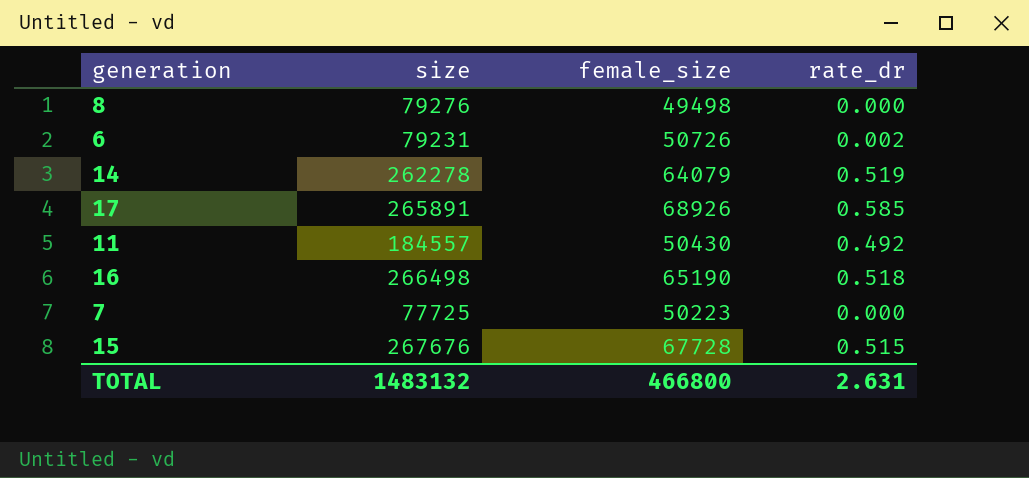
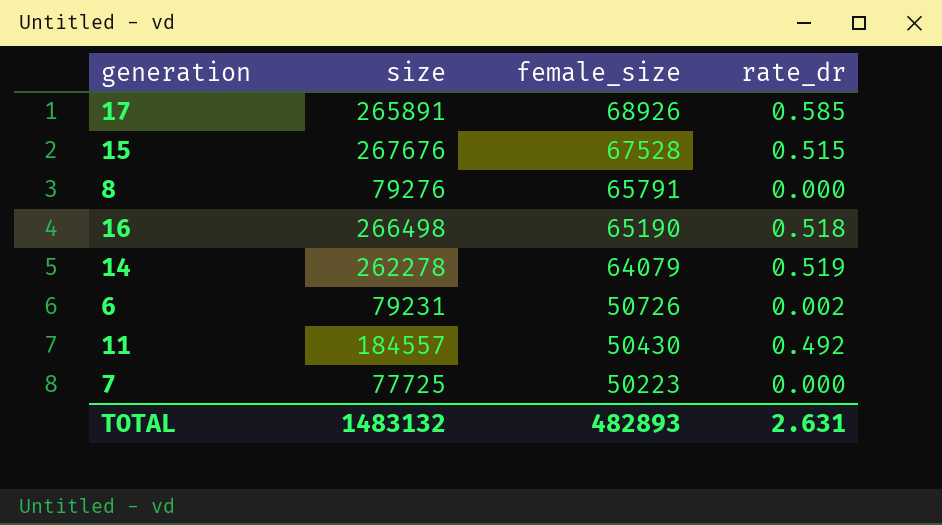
row order: none -> female_size descending
15 | female_size: 67728 -> 67528
8 | female_size: 49498 -> 65791
TOTAL | female_size: 466800 -> 482893

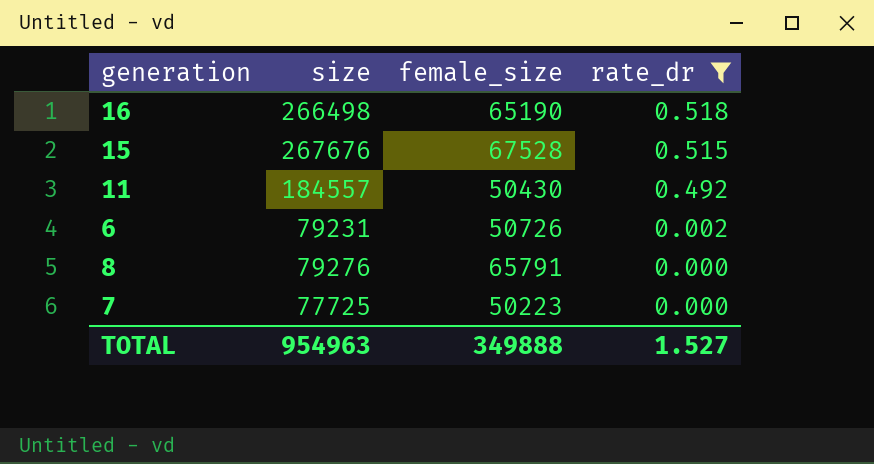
filter: none -> rate_dr <= 0.518
row order: female_size descending -> rate_dr descending
TOTAL | size: 1483132 -> 954963
TOTAL | female_size: 482893 -> 349888
TOTAL | rate_dr: 2.631 -> 1.527

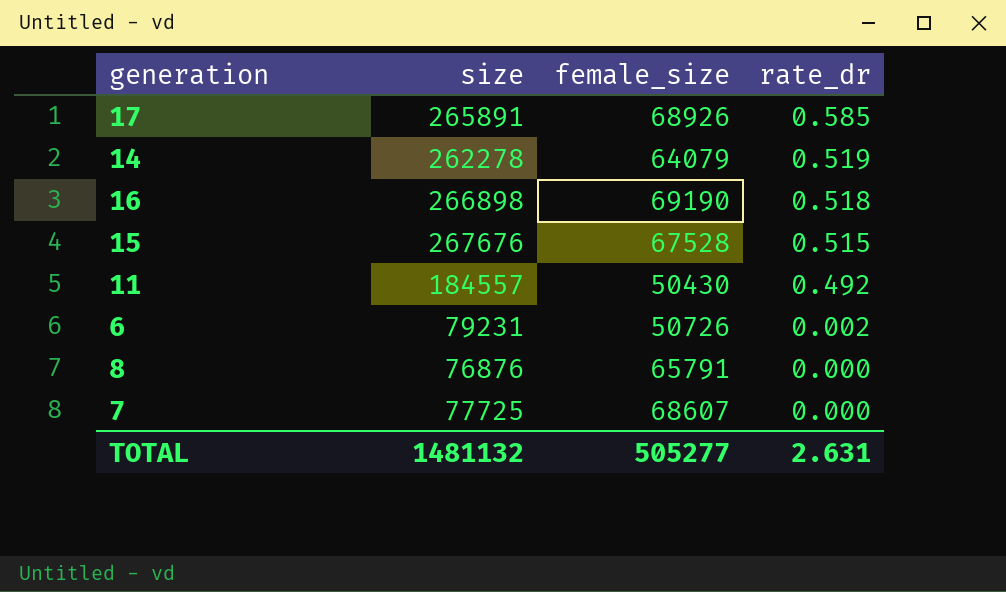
filter: rate_dr <= 0.518 -> none
16 | size: 266498 -> 266898
16 | female_size: 65190 -> 69190
8 | size: 79276 -> 76876
7 | female_size: 50223 -> 68607
TOTAL | size: 954963 -> 1481132
TOTAL | female_size: 349888 -> 505277
TOTAL | rate_dr: 1.527 -> 2.631

